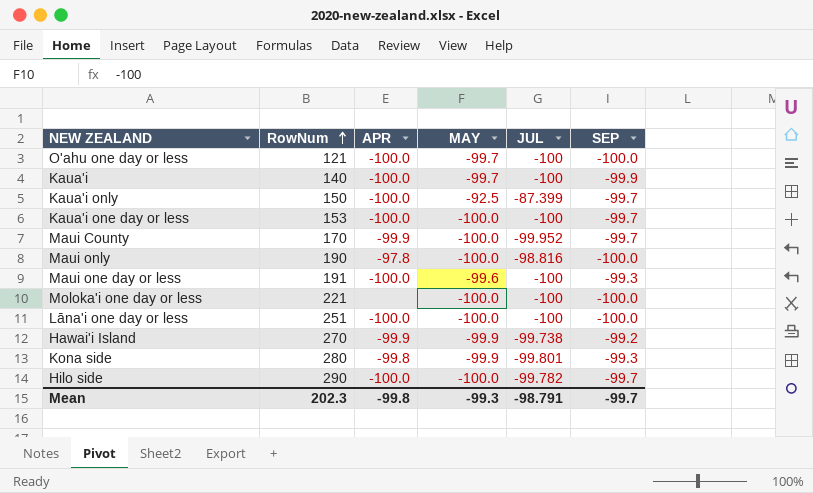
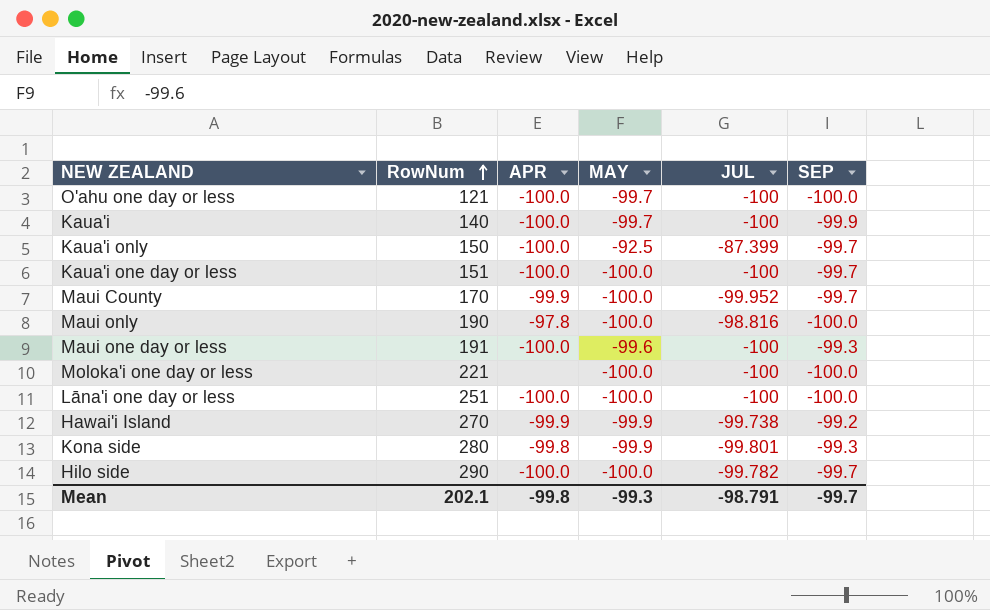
Kaua'i one day or less | RowNum: 153 -> 151
Mean | RowNum: 202.3 -> 202.1

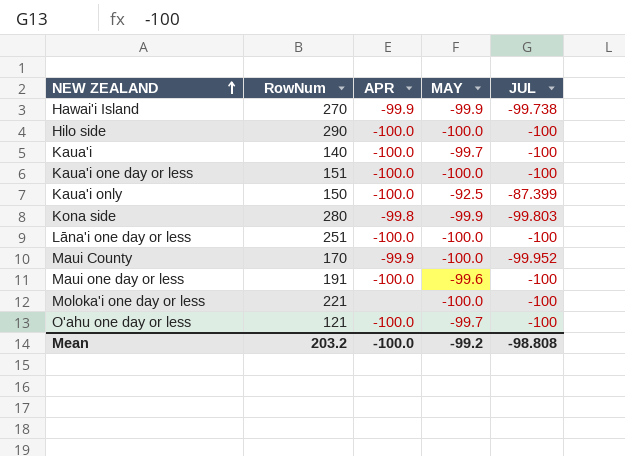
row order: RowNum ascending -> NEW ZEALAND ascending
column SEP | position: 6 -> none
row Maui only: 190 | -97.8 | -100.0 | -98.816 | -100.0 -> none
Hilo side | JUL: -99.782 -> -100
Kona side | JUL: -99.801 -> -99.803
Mean | RowNum: 202.1 -> 203.2
Mean | APR: -99.8 -> -100.0
Mean | MAY: -99.3 -> -99.2
Mean | JUL: -98.791 -> -98.808

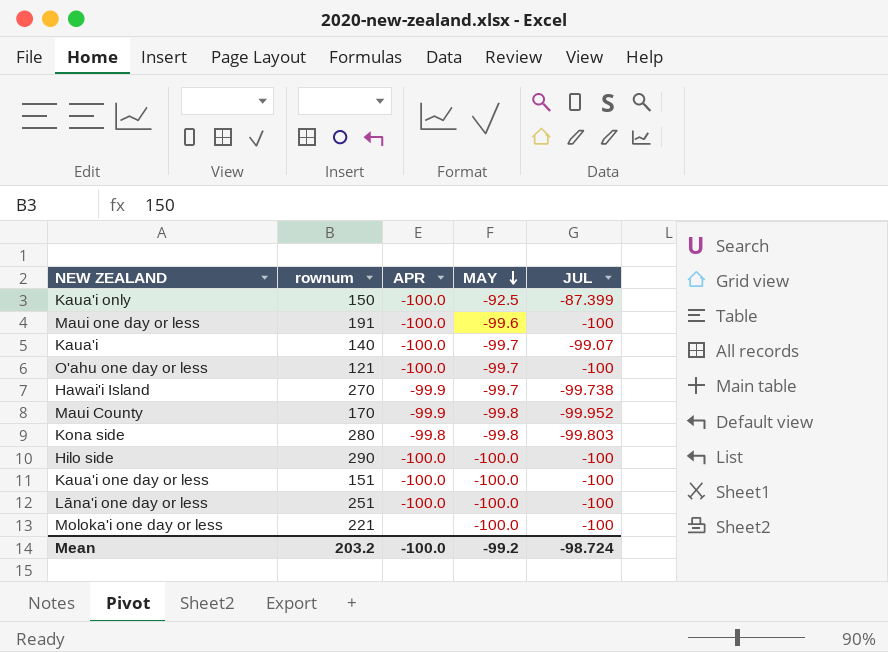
row order: NEW ZEALAND ascending -> MAY descending
column name: RowNum -> rownum
Kaua'i | JUL: -100 -> -99.07
Hawai'i Island | MAY: -99.9 -> -99.7
Maui County | MAY: -100.0 -> -99.8
Kona side | MAY: -99.9 -> -99.8
Mean | JUL: -98.808 -> -98.724

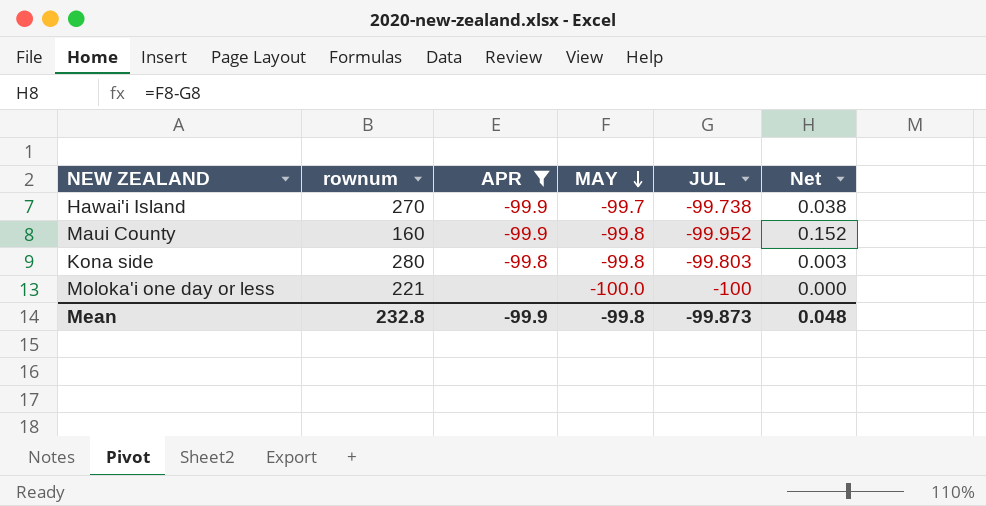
filter: none -> APR != -100.0
column Net | formula: none -> [MAY] - [JUL]
Maui County | rownum: 170 -> 160
Mean | rownum: 203.2 -> 232.8
Mean | APR: -100.0 -> -99.9
Mean | MAY: -99.2 -> -99.8
Mean | JUL: -98.724 -> -99.873

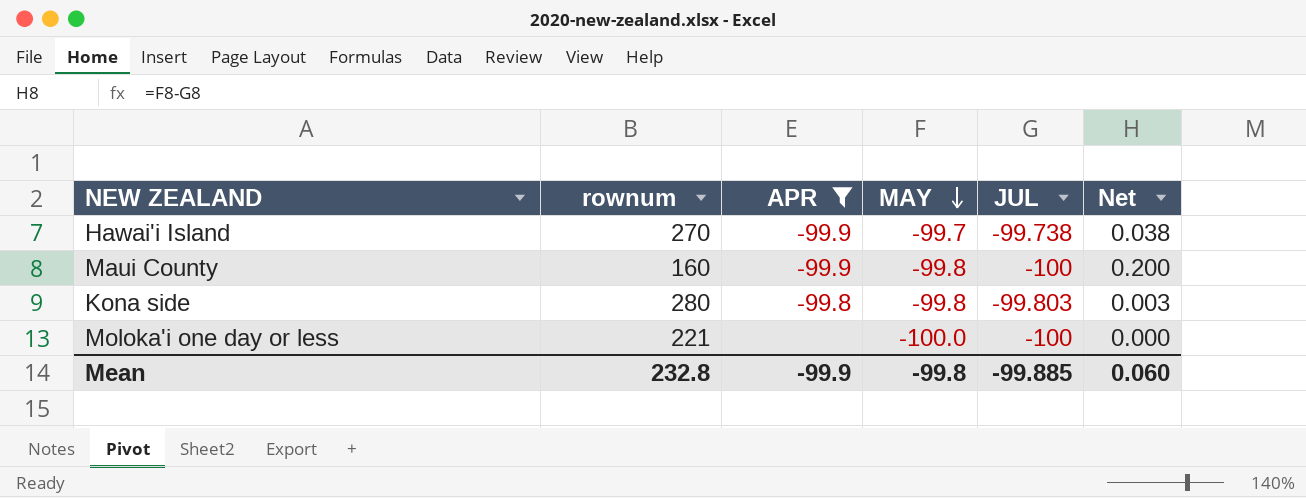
Maui County | JUL: -99.952 -> -100
Maui County | Net: 0.152 -> 0.200
Mean | JUL: -99.873 -> -99.885
Mean | Net: 0.048 -> 0.060

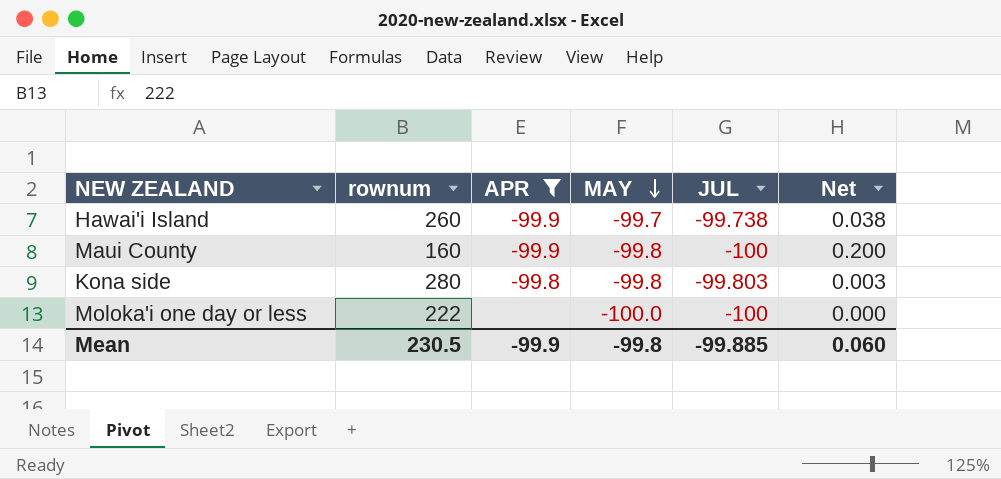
Hawai'i Island | rownum: 270 -> 260
Moloka'i one day or less | rownum: 221 -> 222
Mean | rownum: 232.8 -> 230.5

